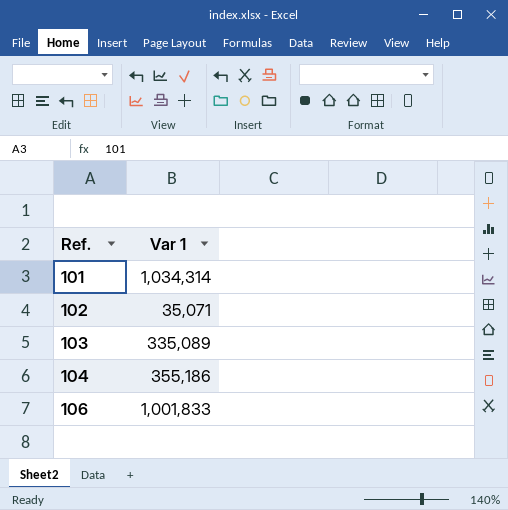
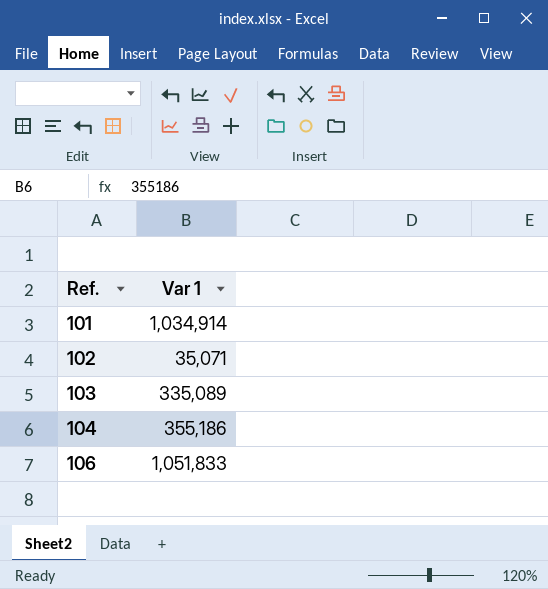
101 | Var 1: 1,034,314 -> 1,034,914
106 | Var 1: 1,001,833 -> 1,051,833

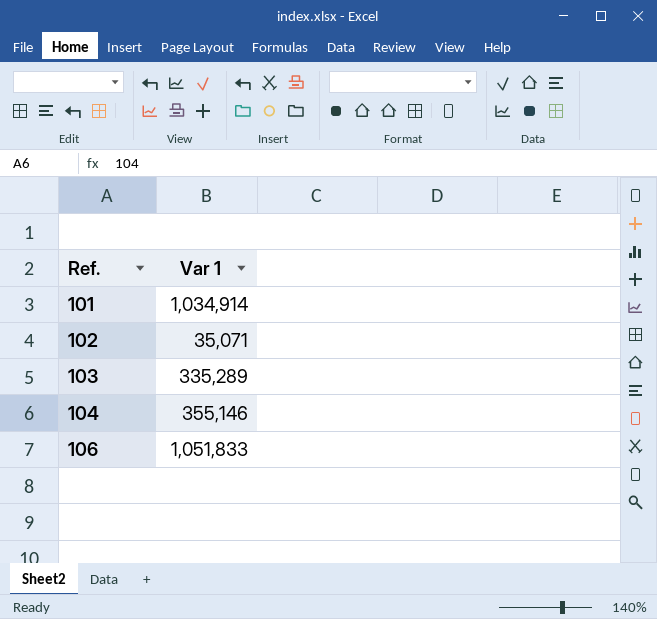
103 | Var 1: 335,089 -> 335,289
104 | Var 1: 355,186 -> 355,146

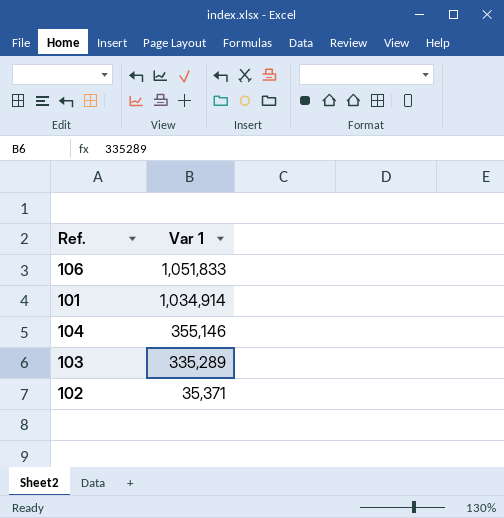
row order: Ref. ascending -> Var 1 descending
102 | Var 1: 35,071 -> 35,371

